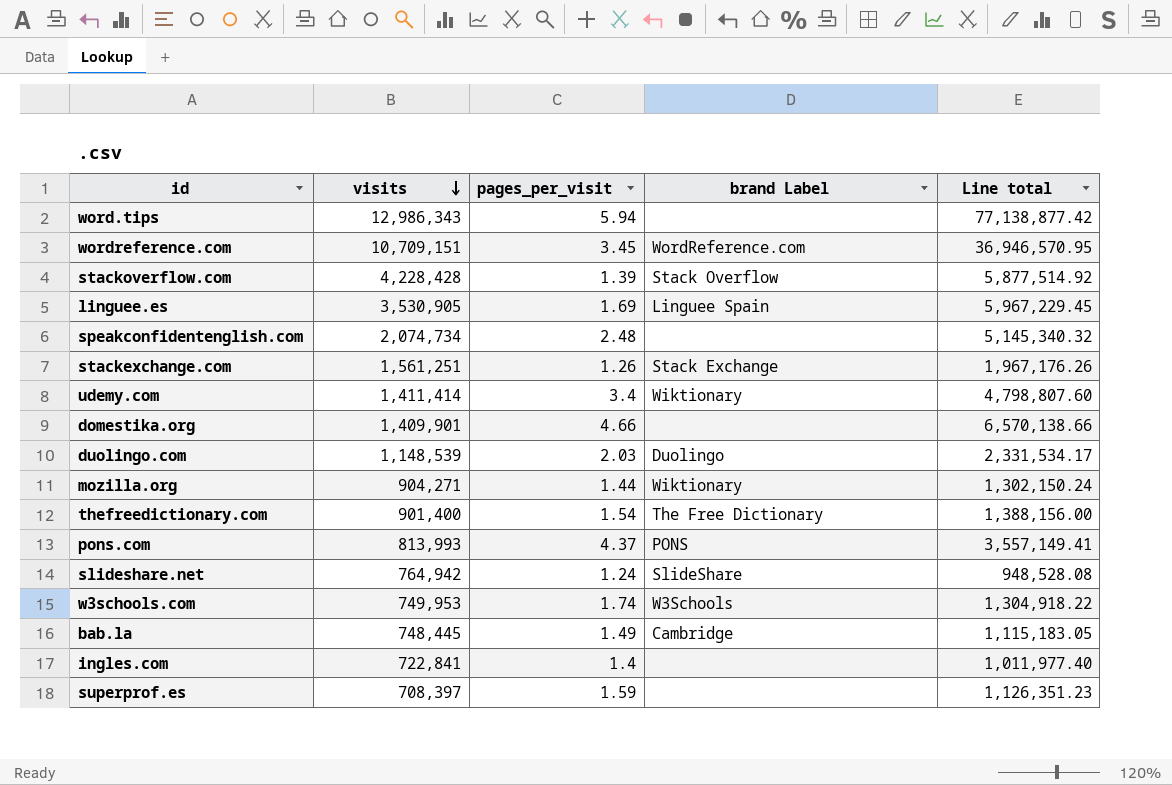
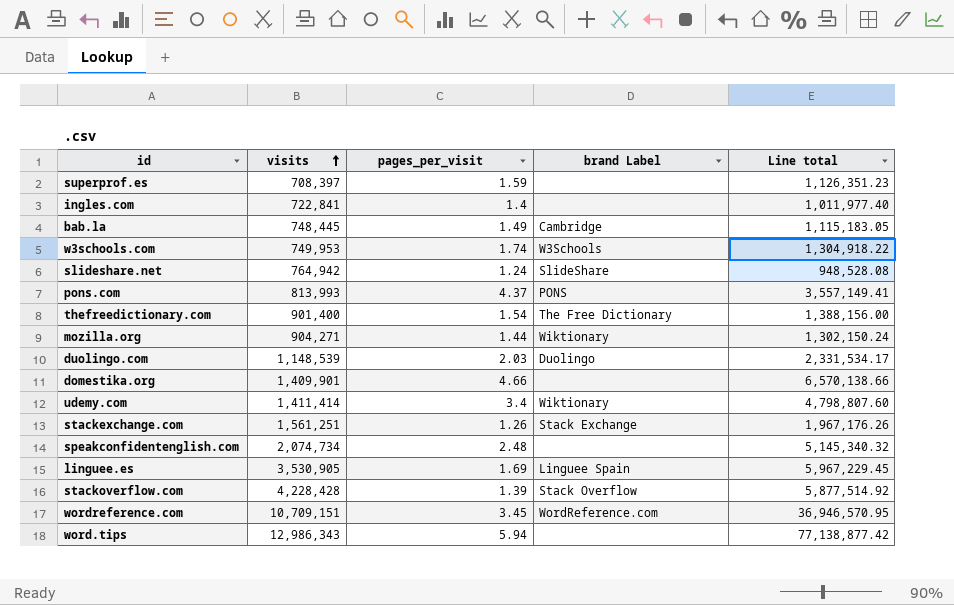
row order: visits descending -> visits ascending

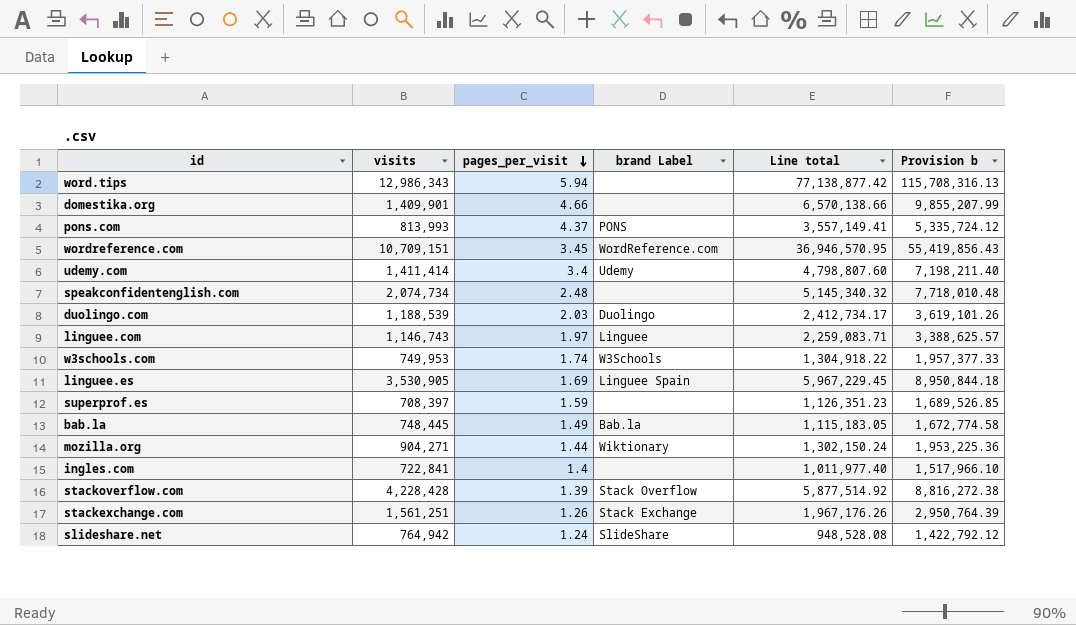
row order: visits ascending -> pages_per_visit descending
column Provision b | formula: none -> [Line total] * 1.5
row thefreedictionary.com: 901,400 | 1.54 | The Free Dictionary | 1,388,156.00 -> none
udemy.com | brand Label: Wiktionary -> Udemy
duolingo.com | visits: 1,148,539 -> 1,188,539
duolingo.com | Line total: 2,331,534.17 -> 2,412,734.17
row linguee.com: none -> 1,146,743 | 1.97 | Linguee | 2,259,083.71 | 3,388,625.57
bab.la | brand Label: Cambridge -> Bab.la

